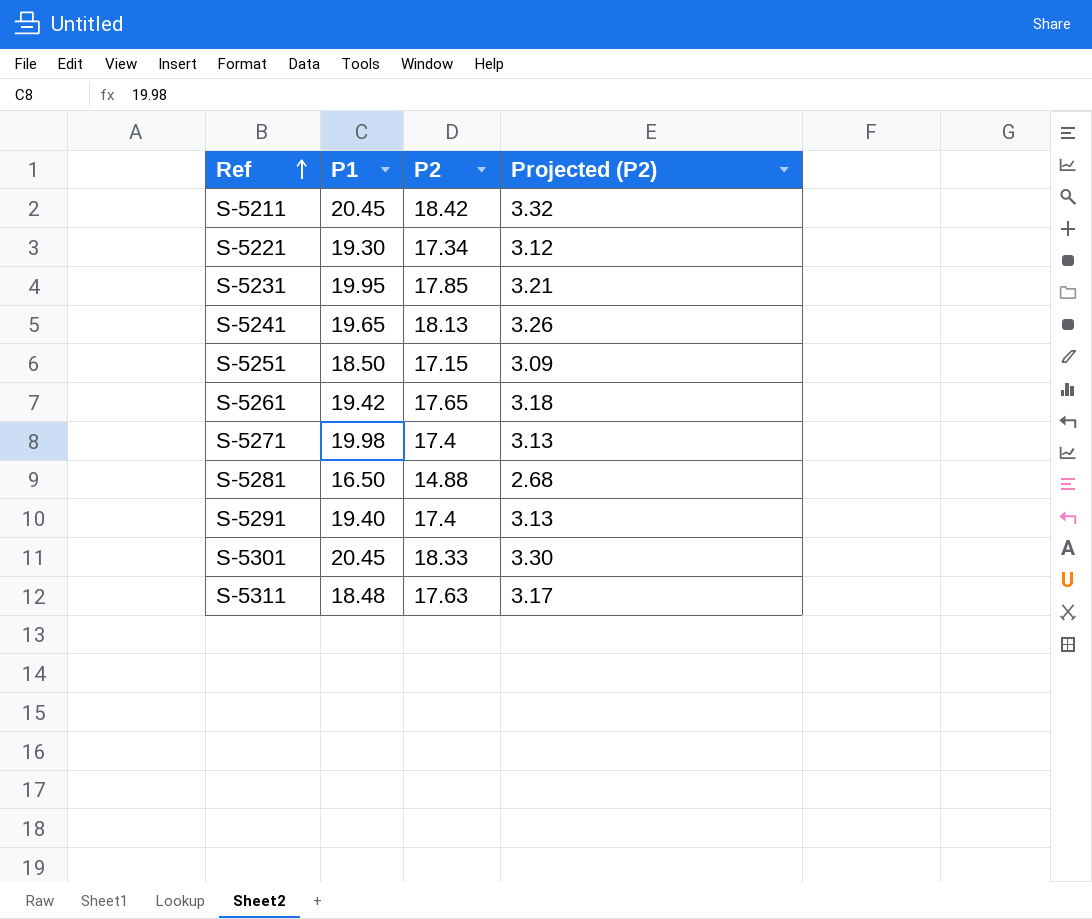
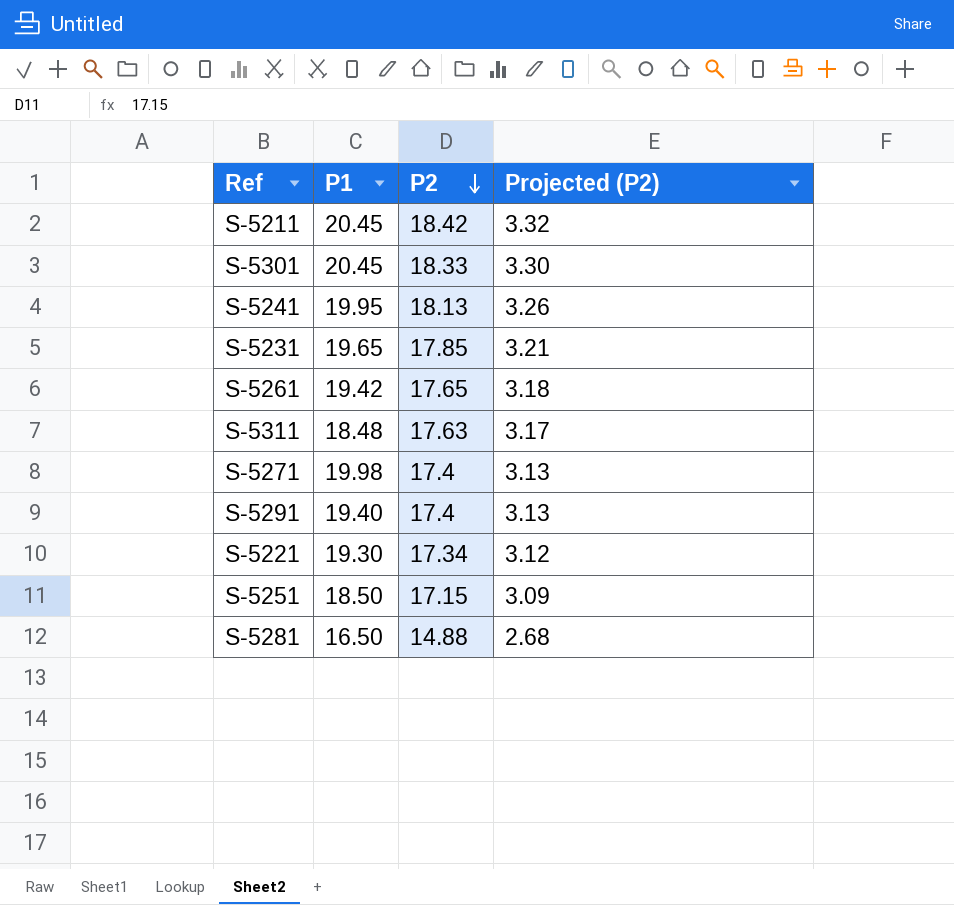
row order: Ref ascending -> P2 descending
S-5241 | P1: 19.65 -> 19.95
S-5231 | P1: 19.95 -> 19.65

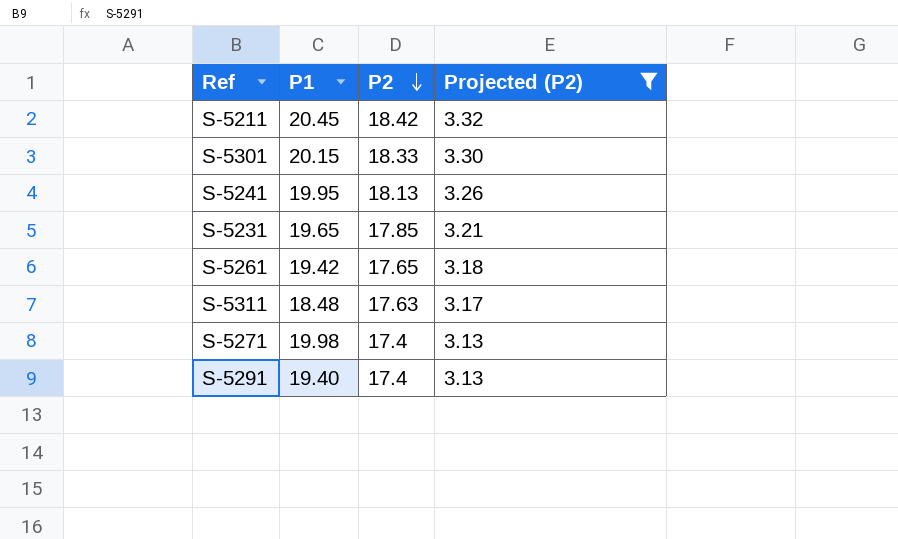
filter: none -> Projected (P2) >= 3.13
S-5301 | P1: 20.45 -> 20.15

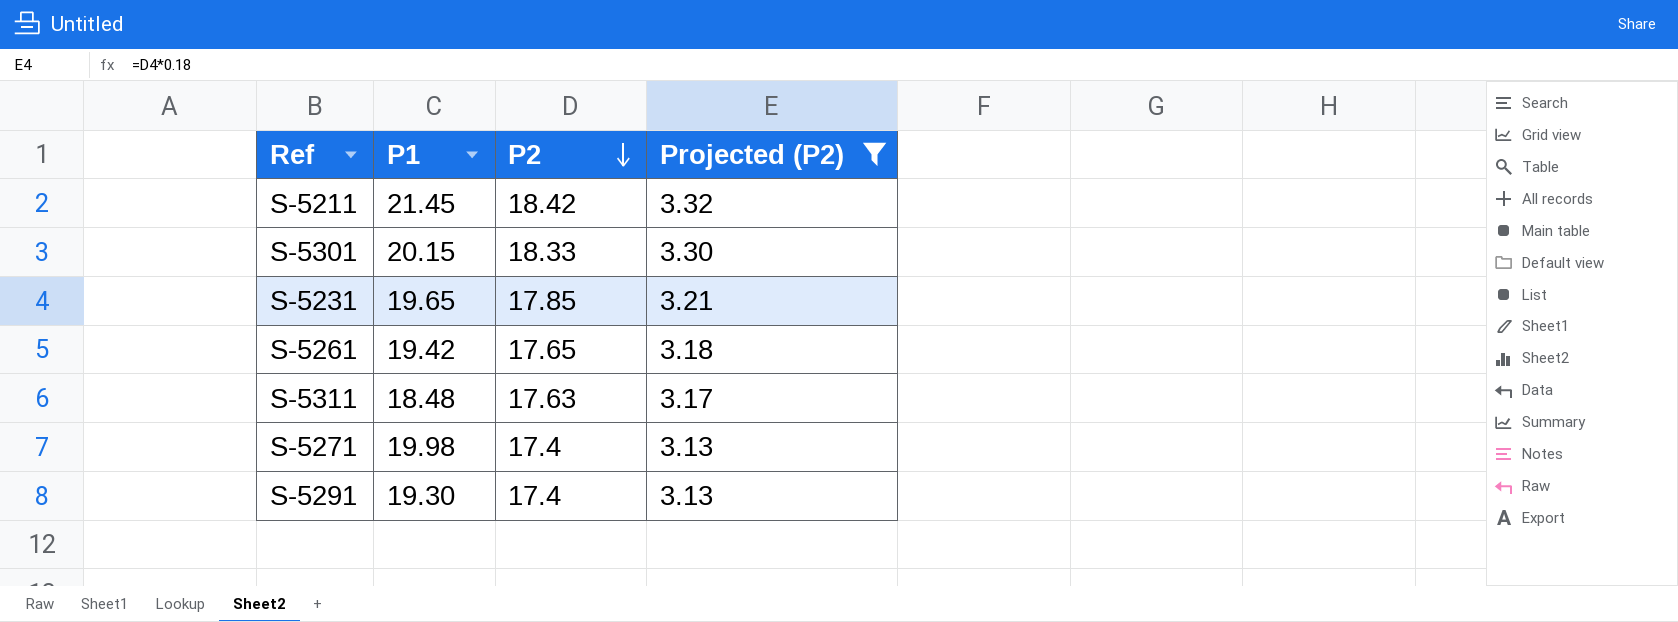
row S-5241: 19.95 | 18.13 | 3.26 -> none
S-5211 | P1: 20.45 -> 21.45
S-5291 | P1: 19.40 -> 19.30

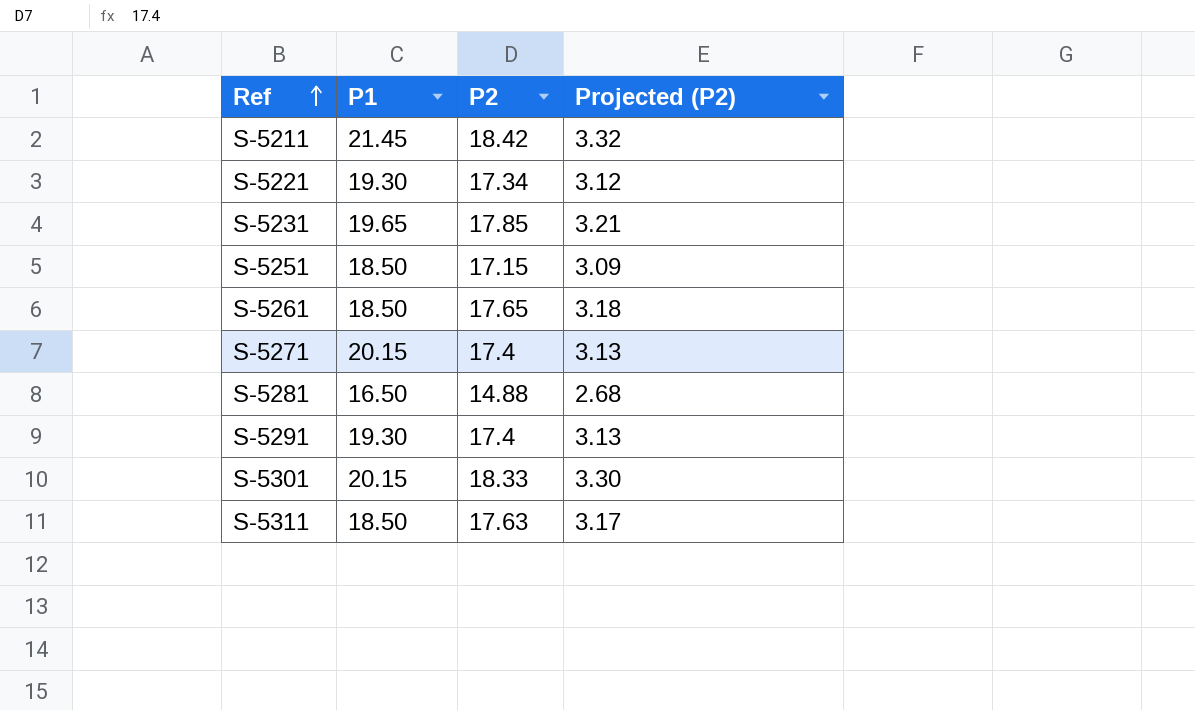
filter: Projected (P2) >= 3.13 -> none
row order: P2 descending -> Ref ascending
S-5261 | P1: 19.42 -> 18.50
S-5271 | P1: 19.98 -> 20.15
S-5311 | P1: 18.48 -> 18.50

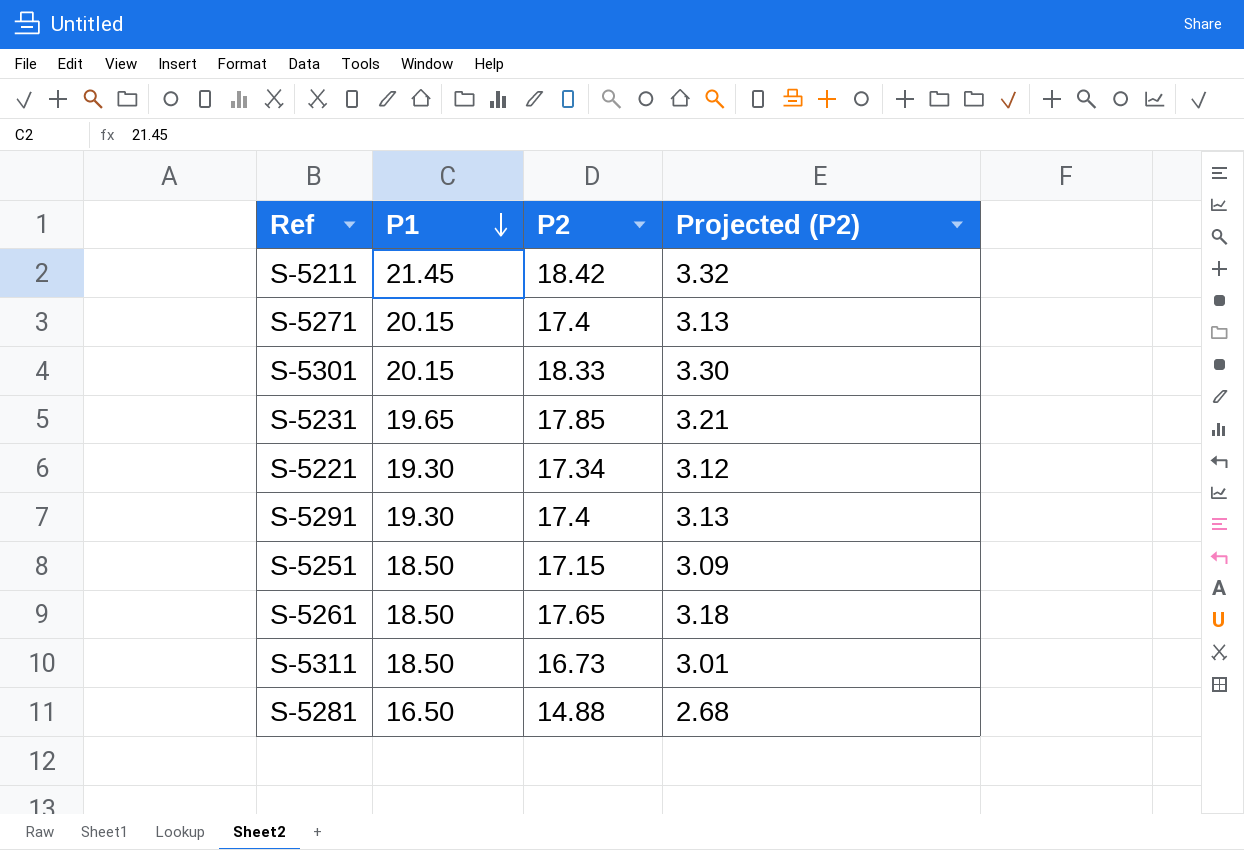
row order: Ref ascending -> P1 descending
S-5311 | P2: 17.63 -> 16.73
S-5311 | Projected (P2): 3.17 -> 3.01

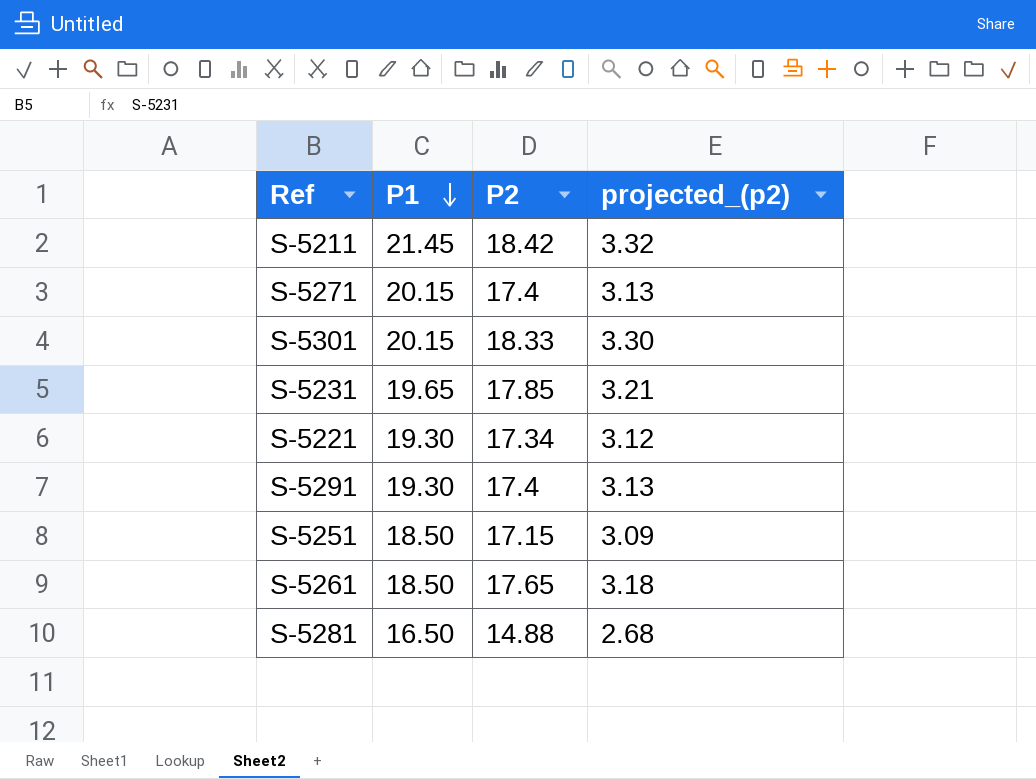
column name: Projected (P2) -> projected_(p2)
row S-5311: 18.50 | 16.73 | 3.01 -> none

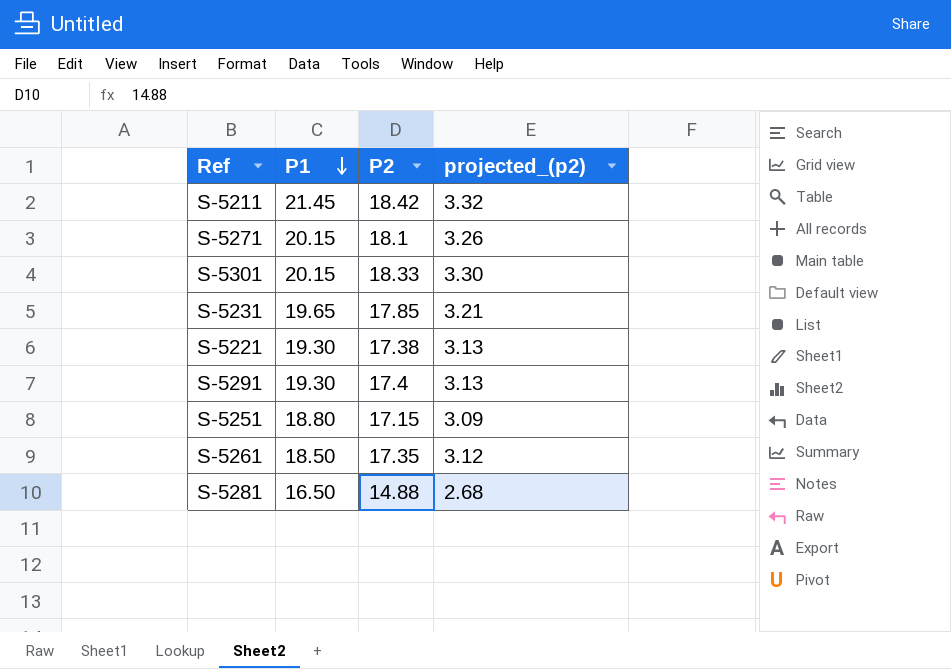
S-5271 | P2: 17.4 -> 18.1
S-5271 | projected_(p2): 3.13 -> 3.26
S-5221 | P2: 17.34 -> 17.38
S-5221 | projected_(p2): 3.12 -> 3.13
S-5251 | P1: 18.50 -> 18.80
S-5261 | P2: 17.65 -> 17.35
S-5261 | projected_(p2): 3.18 -> 3.12

